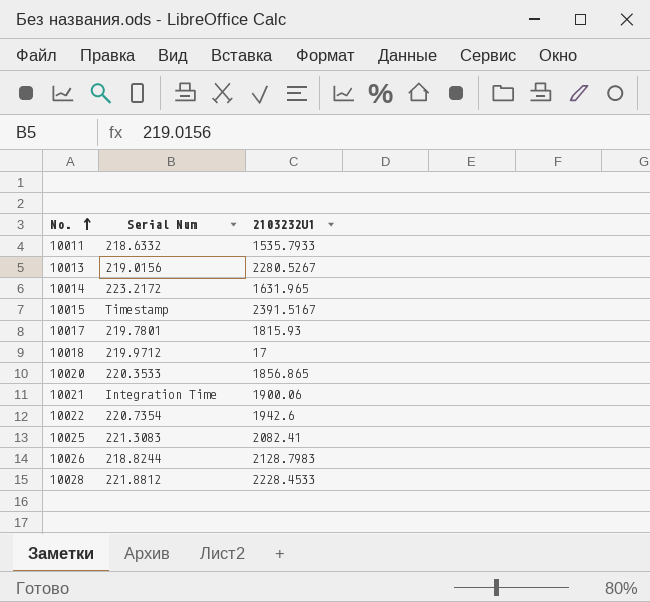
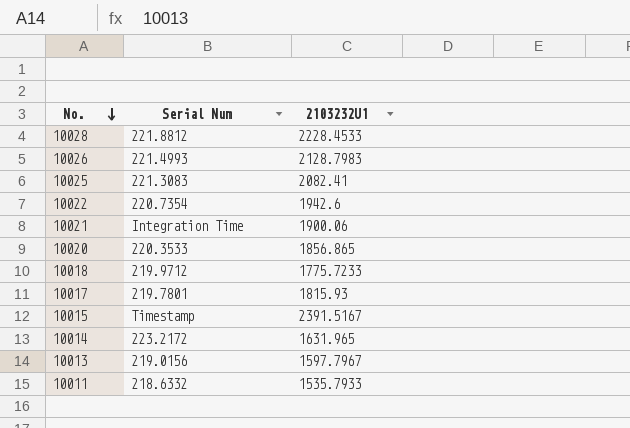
row order: No. ascending -> No. descending
10026 | Serial Num: 218.8244 -> 221.4993
10018 | 2103232U1: 17 -> 1775.7233
10013 | 2103232U1: 2280.5267 -> 1597.7967

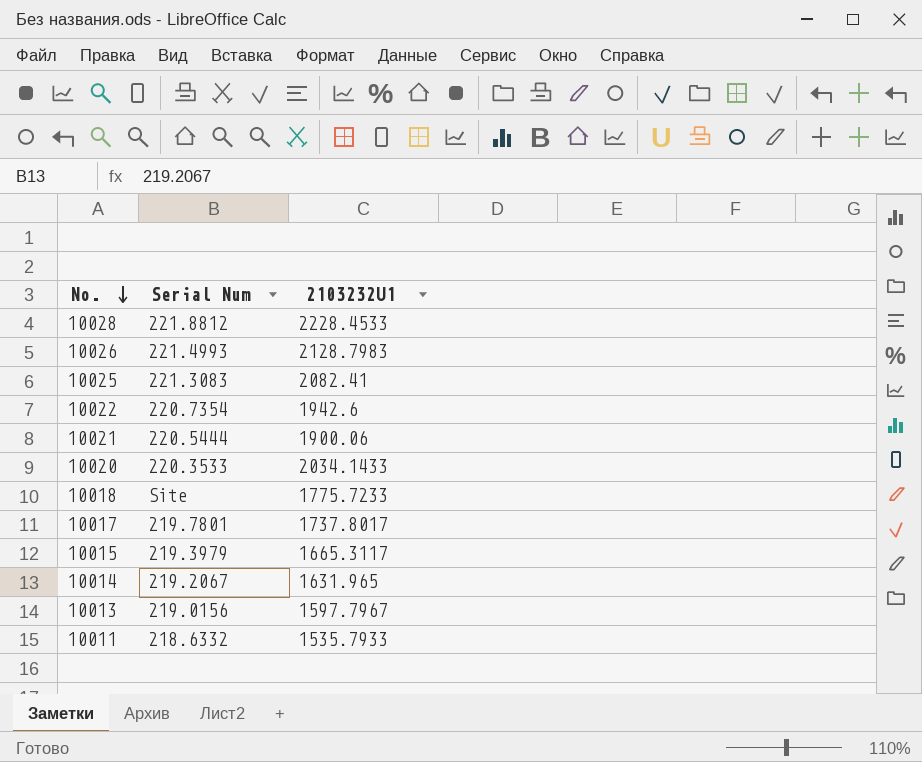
10021 | Serial Num: Integration Time -> 220.5444
10020 | 2103232U1: 1856.865 -> 2034.1433
10018 | Serial Num: 219.9712 -> Site
10017 | 2103232U1: 1815.93 -> 1737.8017
10015 | Serial Num: Timestamp -> 219.3979
10015 | 2103232U1: 2391.5167 -> 1665.3117
10014 | Serial Num: 223.2172 -> 219.2067

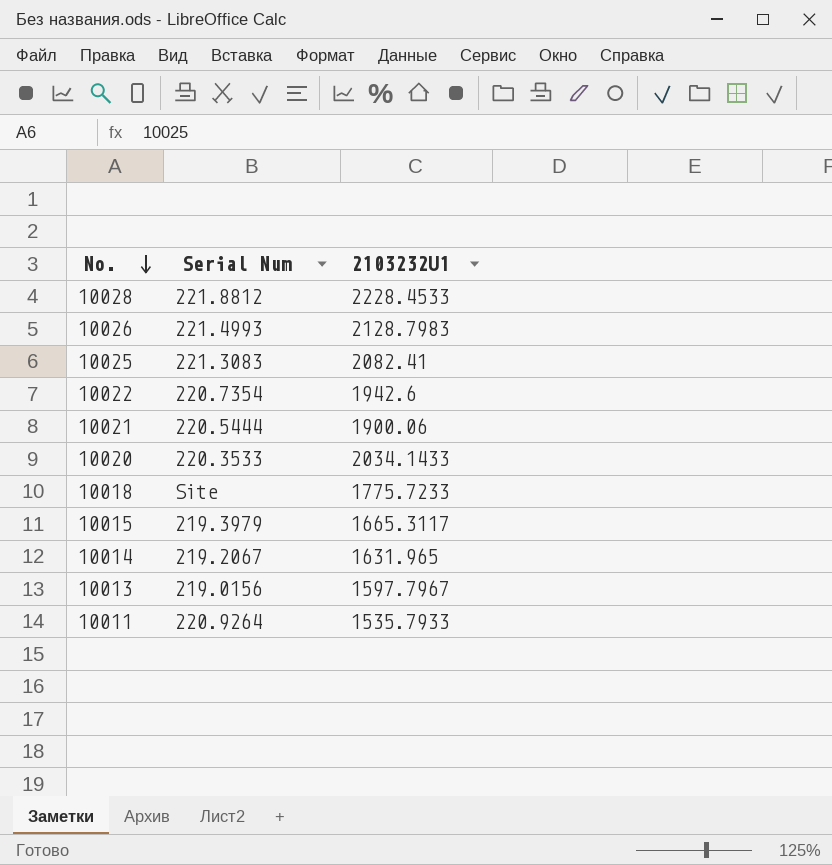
row 10017: 219.7801 | 1737.8017 -> none
10011 | Serial Num: 218.6332 -> 220.9264

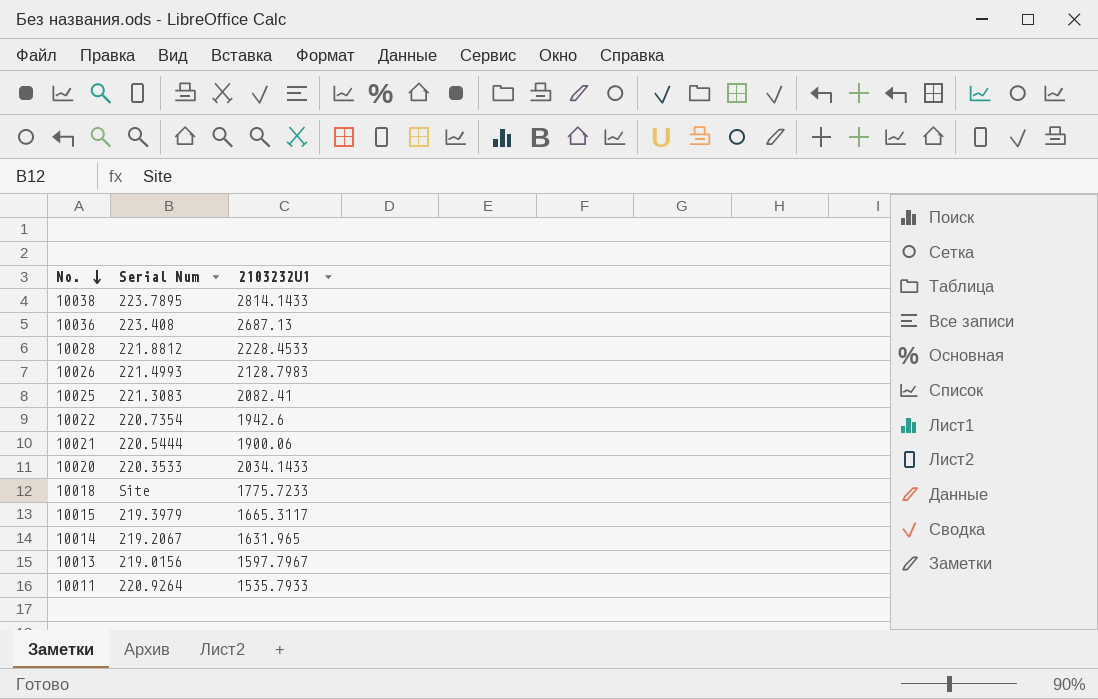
row 10038: none -> 223.7895 | 2814.1433
row 10036: none -> 223.408 | 2687.13

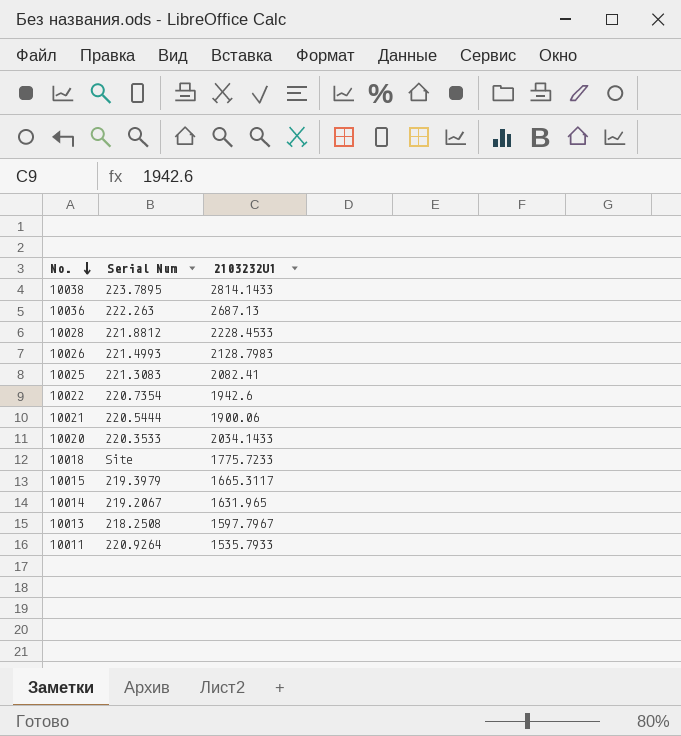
10036 | Serial Num: 223.408 -> 222.263
10013 | Serial Num: 219.0156 -> 218.2508

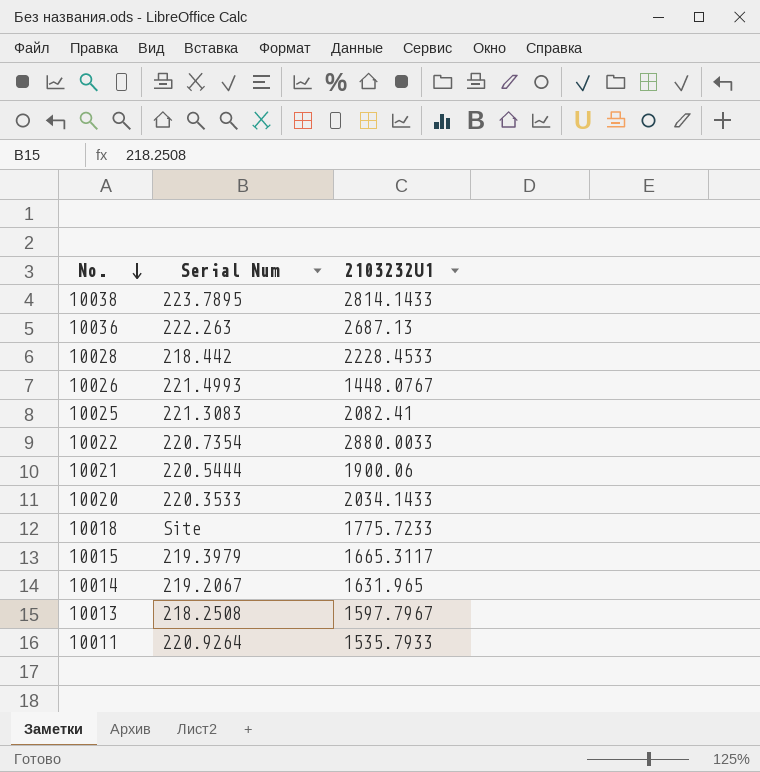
10028 | Serial Num: 221.8812 -> 218.442
10026 | 2103232U1: 2128.7983 -> 1448.0767
10022 | 2103232U1: 1942.6 -> 2880.0033

